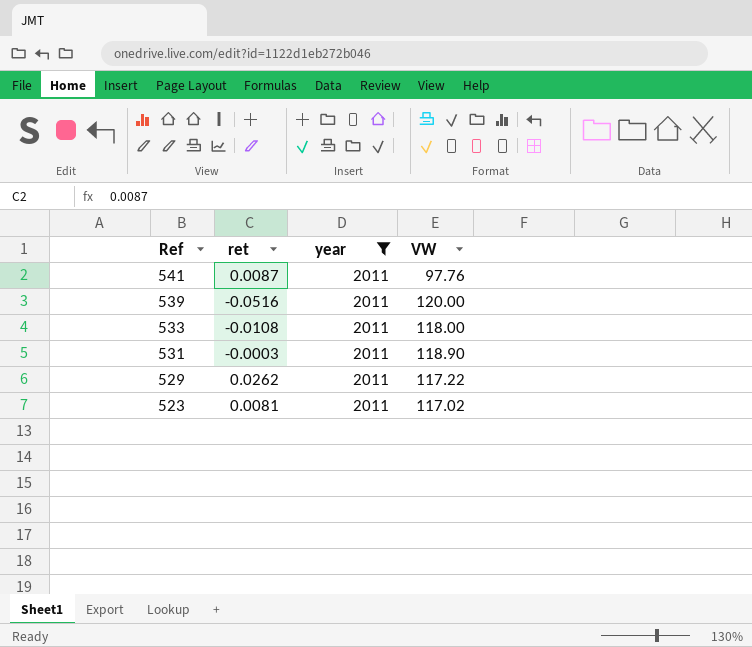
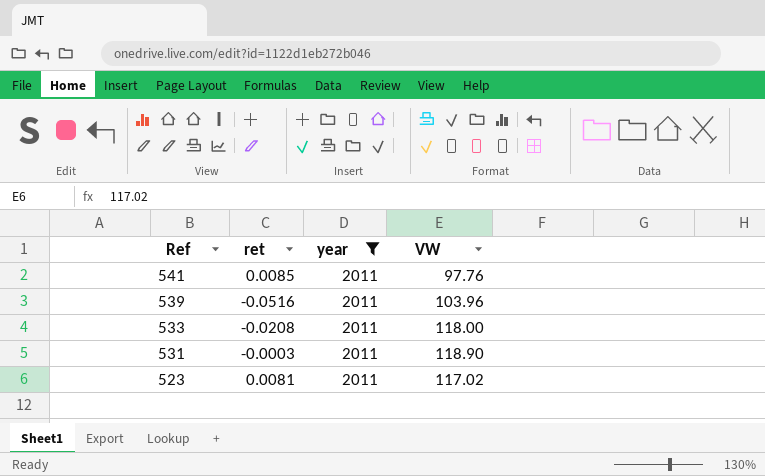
row 529: 0.0262 | 2011 | 117.22 -> none
541 | ret: 0.0087 -> 0.0085
539 | VW: 120.00 -> 103.96
533 | ret: -0.0108 -> -0.0208

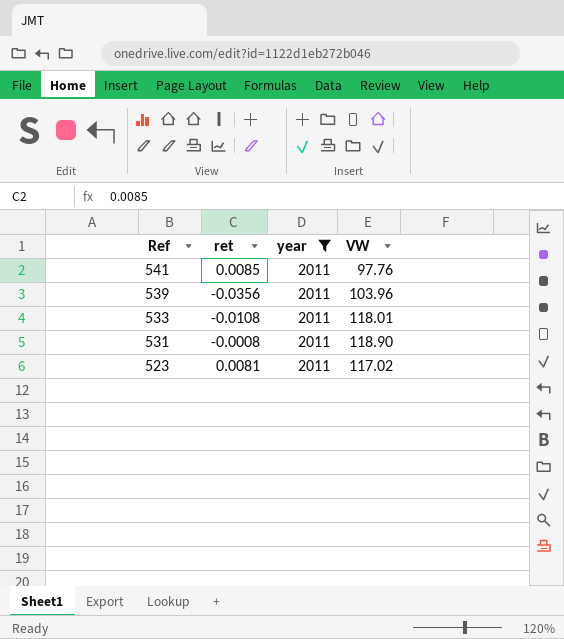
539 | ret: -0.0516 -> -0.0356
533 | ret: -0.0208 -> -0.0108
533 | VW: 118.00 -> 118.01
531 | ret: -0.0003 -> -0.0008

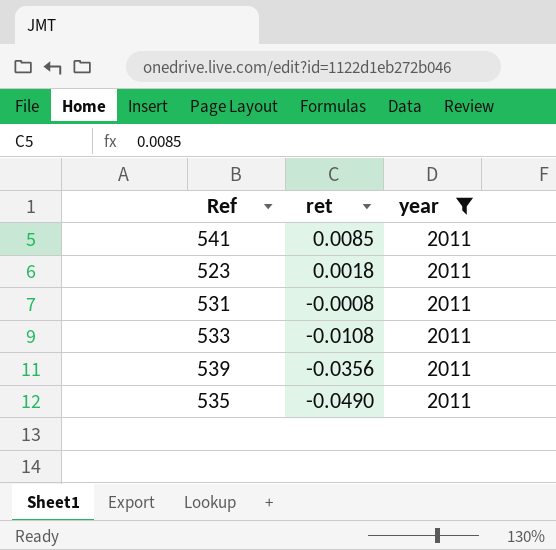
row order: Ref descending -> ret descending
column VW | position: 4 -> none
523 | ret: 0.0081 -> 0.0018
row 535: none -> -0.0490 | 2011

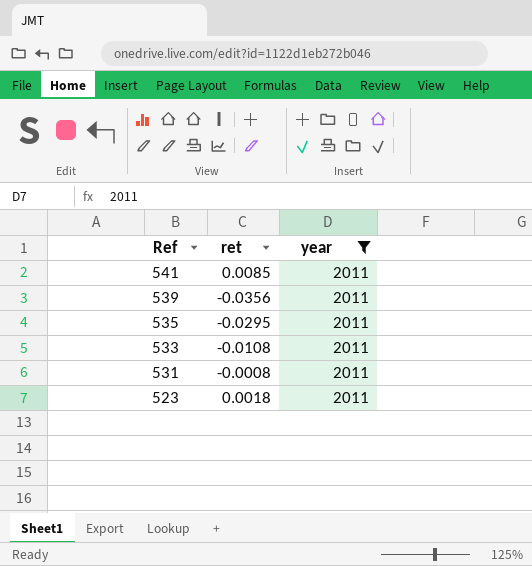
row order: ret descending -> Ref descending
535 | ret: -0.0490 -> -0.0295

